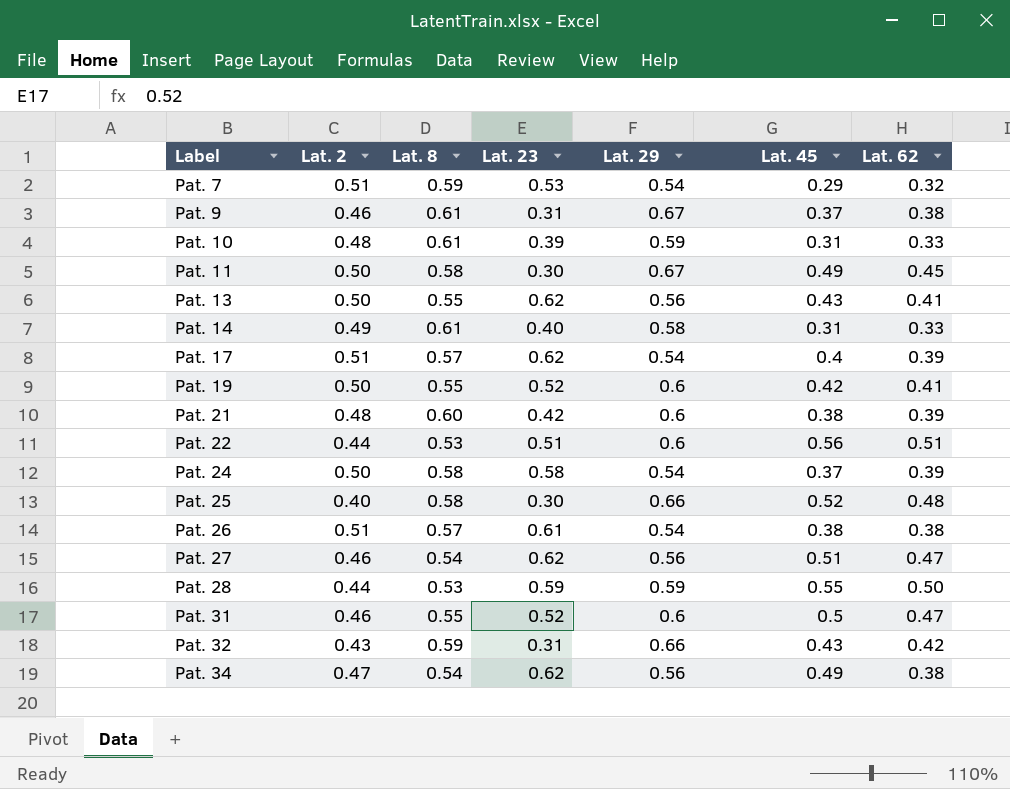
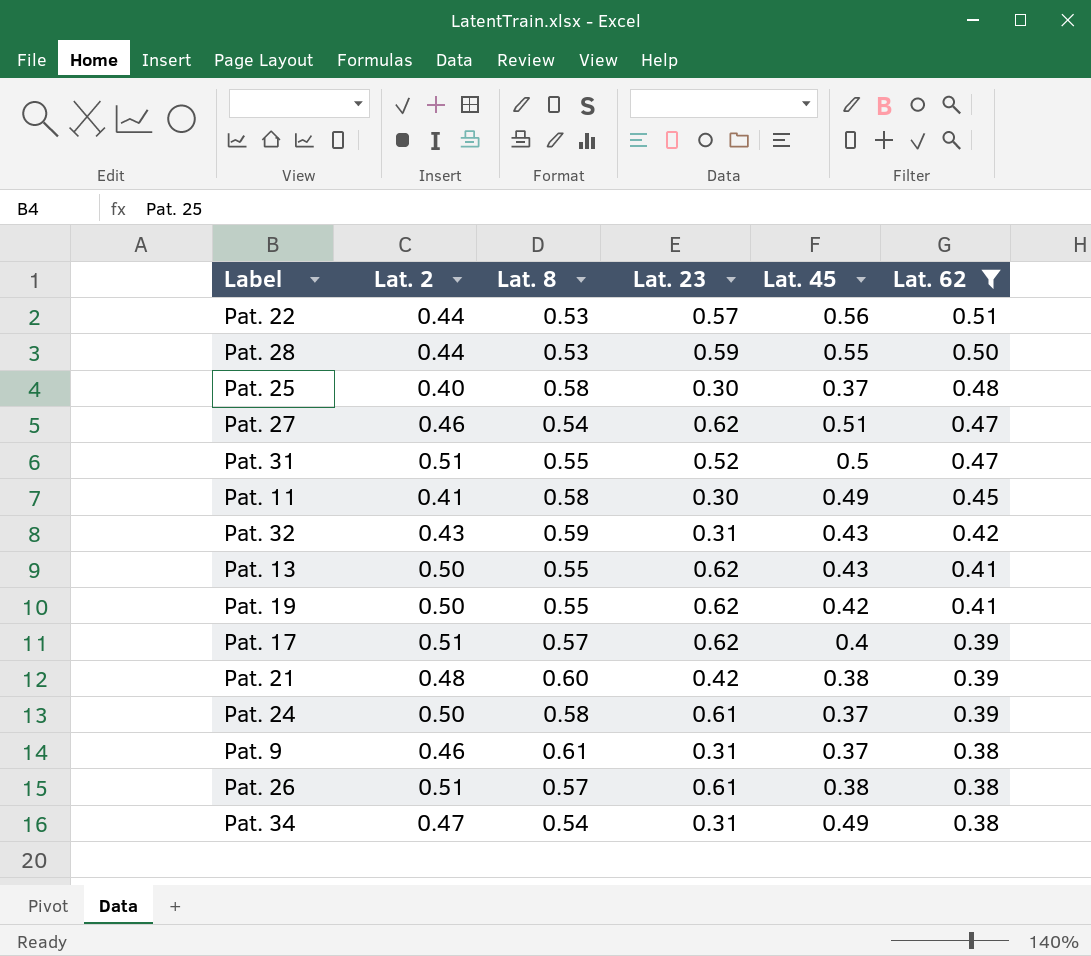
filter: none -> Lat. 62 >= 0.38
row order: Label ascending -> Lat. 62 descending
column Lat. 29 | position: 5 -> none
Pat. 22 | Lat. 23: 0.51 -> 0.57
Pat. 25 | Lat. 45: 0.52 -> 0.37
Pat. 31 | Lat. 2: 0.46 -> 0.51
Pat. 11 | Lat. 2: 0.50 -> 0.41
Pat. 19 | Lat. 23: 0.52 -> 0.62
Pat. 24 | Lat. 23: 0.58 -> 0.61
Pat. 34 | Lat. 23: 0.62 -> 0.31

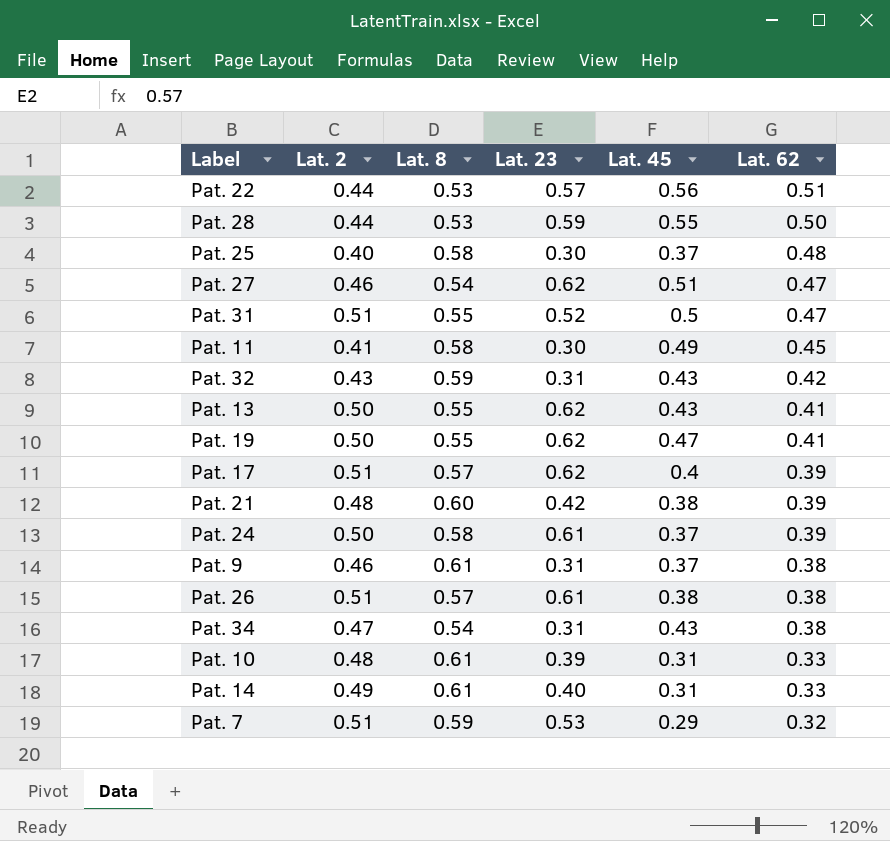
filter: Lat. 62 >= 0.38 -> none
Pat. 19 | Lat. 45: 0.42 -> 0.47
Pat. 34 | Lat. 45: 0.49 -> 0.43

